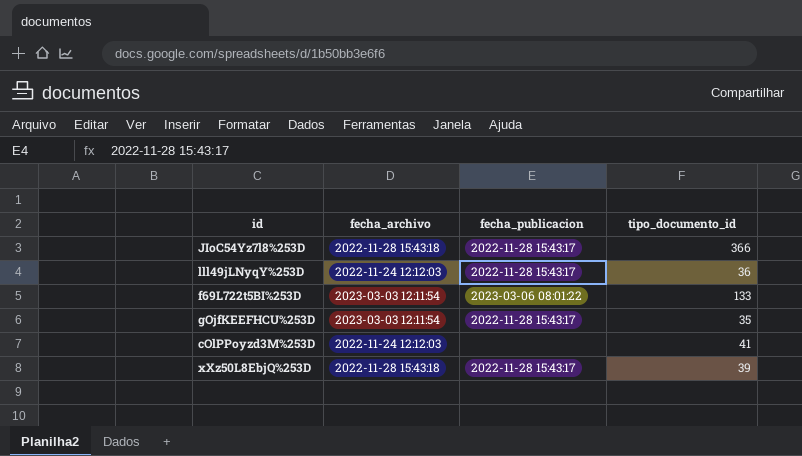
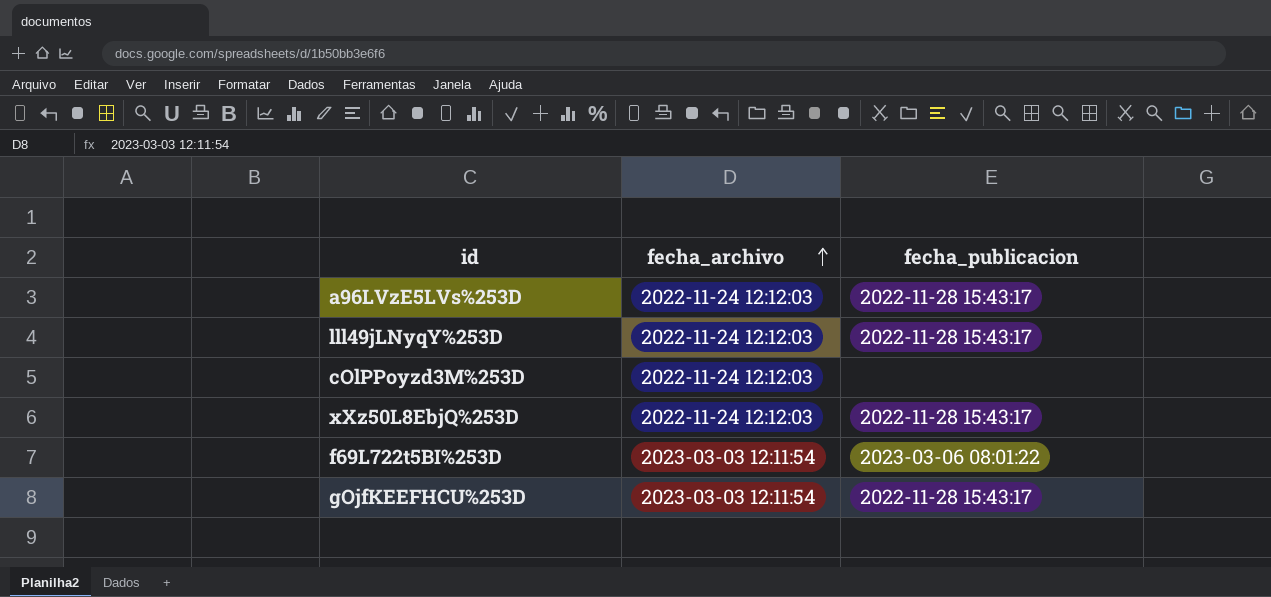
row order: none -> fecha_archivo ascending
column tipo_documento_id | position: 4 -> none
row JIoC54Yz7l8%253D: 2022-11-28 15:43:18 | 2022-11-28 15:43:17 | 366 -> none
row a96LVzE5LVs%253D: none -> 2022-11-24 12:12:03 | 2022-11-28 15:43:17
xXz50L8EbjQ%253D | fecha_archivo: 2022-11-28 15:43:18 -> 2022-11-24 12:12:03

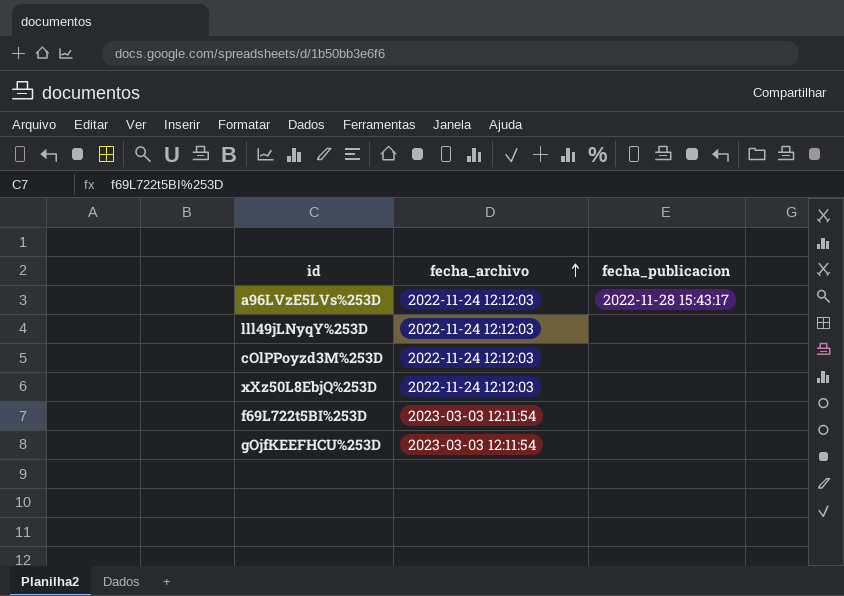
lll49jLNyqY%253D | fecha_publicacion: 2022-11-28 15:43:17 -> none
xXz50L8EbjQ%253D | fecha_publicacion: 2022-11-28 15:43:17 -> none
f69L722t5BI%253D | fecha_publicacion: 2023-03-06 08:01:22 -> none
gOjfKEEFHCU%253D | fecha_publicacion: 2022-11-28 15:43:17 -> none

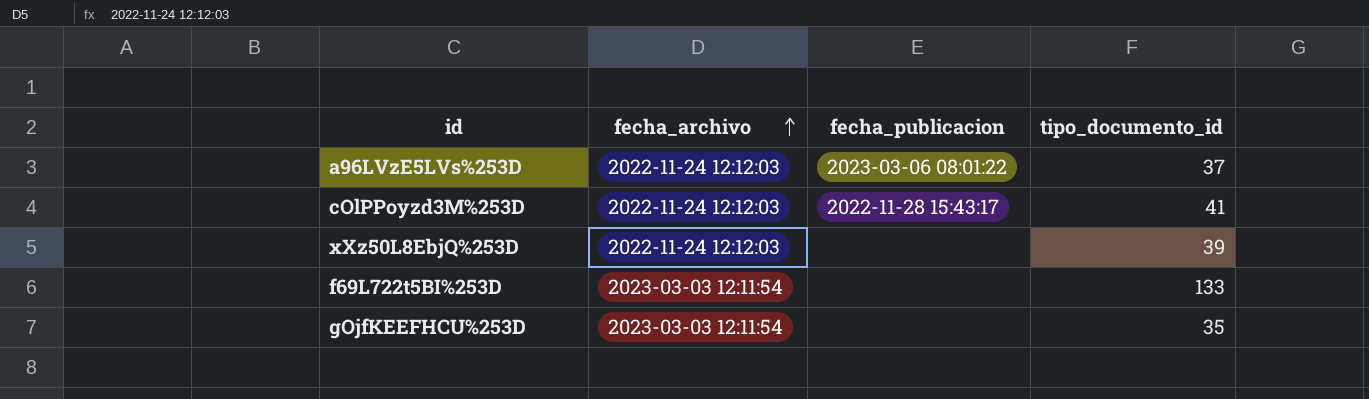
column tipo_documento_id | position: none -> 4
row lll49jLNyqY%253D: 2022-11-24 12:12:03 | none -> none
a96LVzE5LVs%253D | fecha_publicacion: 2022-11-28 15:43:17 -> 2023-03-06 08:01:22
cOlPPoyzd3M%253D | fecha_publicacion: none -> 2022-11-28 15:43:17

